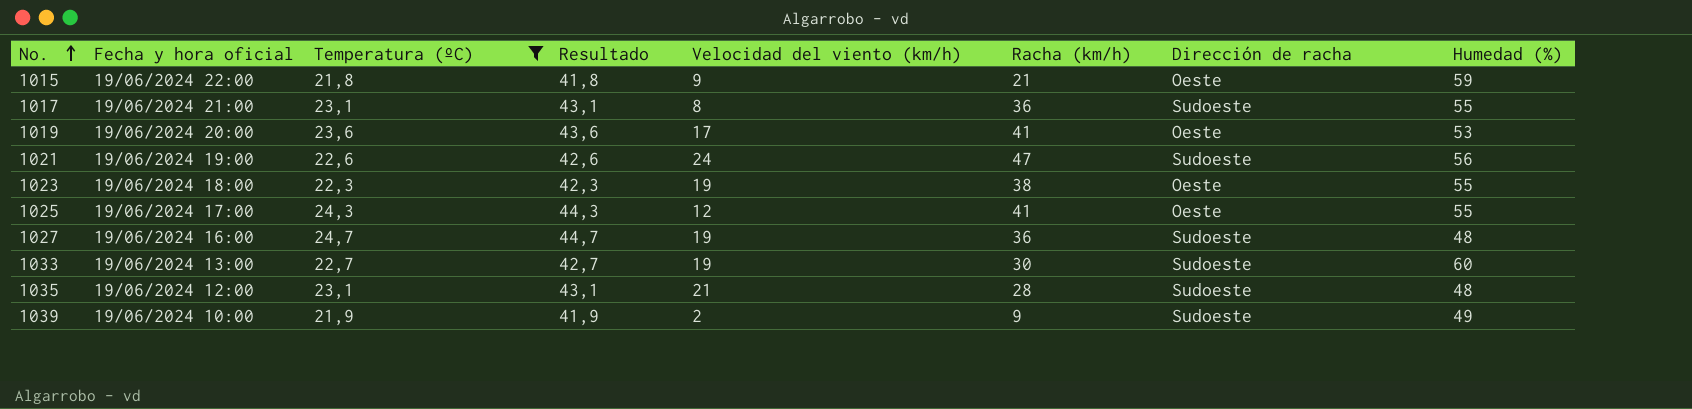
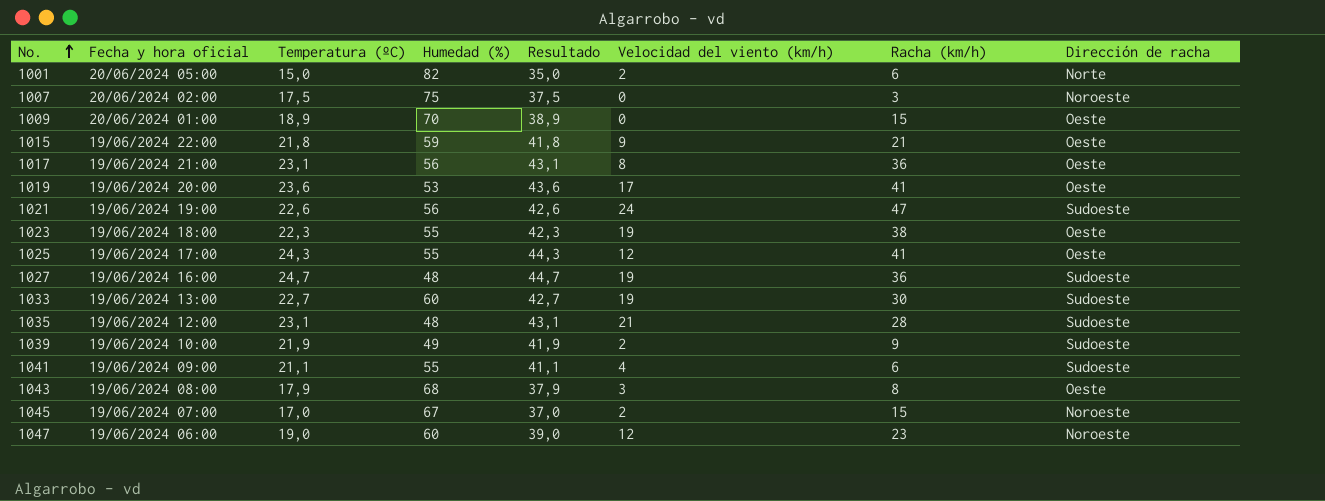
filter: Temperatura (ºC) >= 21,8 -> none
column Humedad (%) | position: 8 -> 4
1017 | Humedad (%): 55 -> 56
1017 | Dirección de racha: Sudoeste -> Oeste

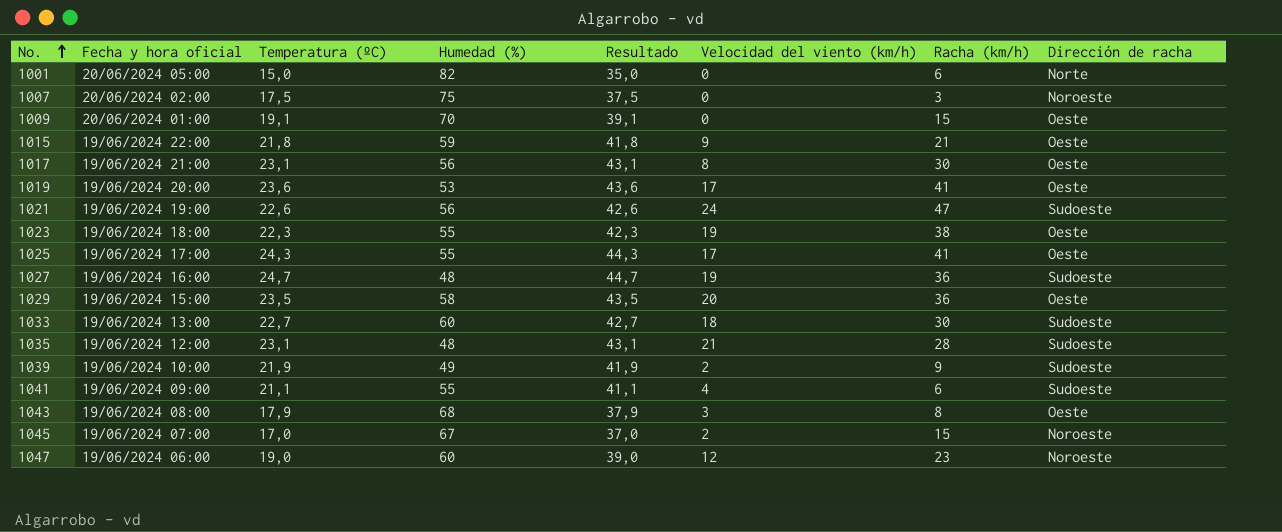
1001 | Velocidad del viento (km/h): 2 -> 0
1009 | Temperatura (ºC): 18,9 -> 19,1
1009 | Resultado: 38,9 -> 39,1
1017 | Racha (km/h): 36 -> 30
1025 | Velocidad del viento (km/h): 12 -> 17
row 1029: none -> 19/06/2024 15:00 | 23,5 | 58 | 43,5 | 20 | 36 | Oeste
1033 | Velocidad del viento (km/h): 19 -> 18

